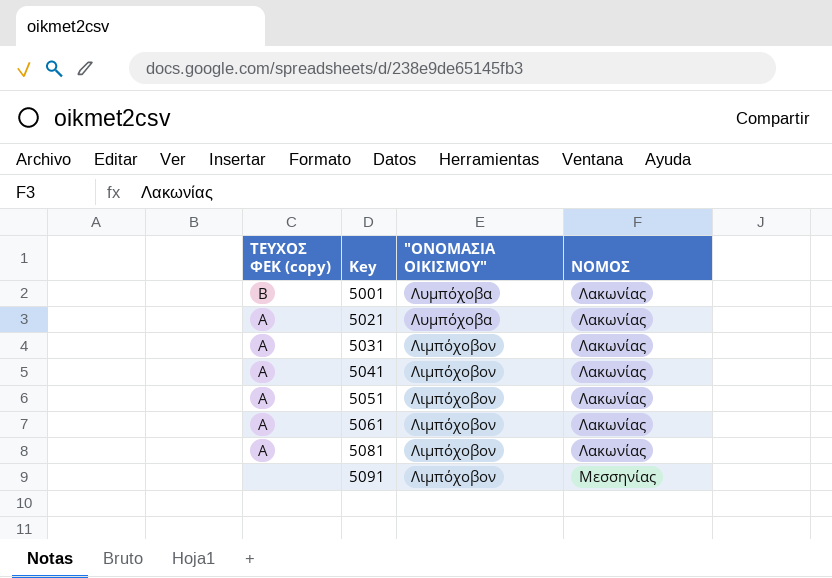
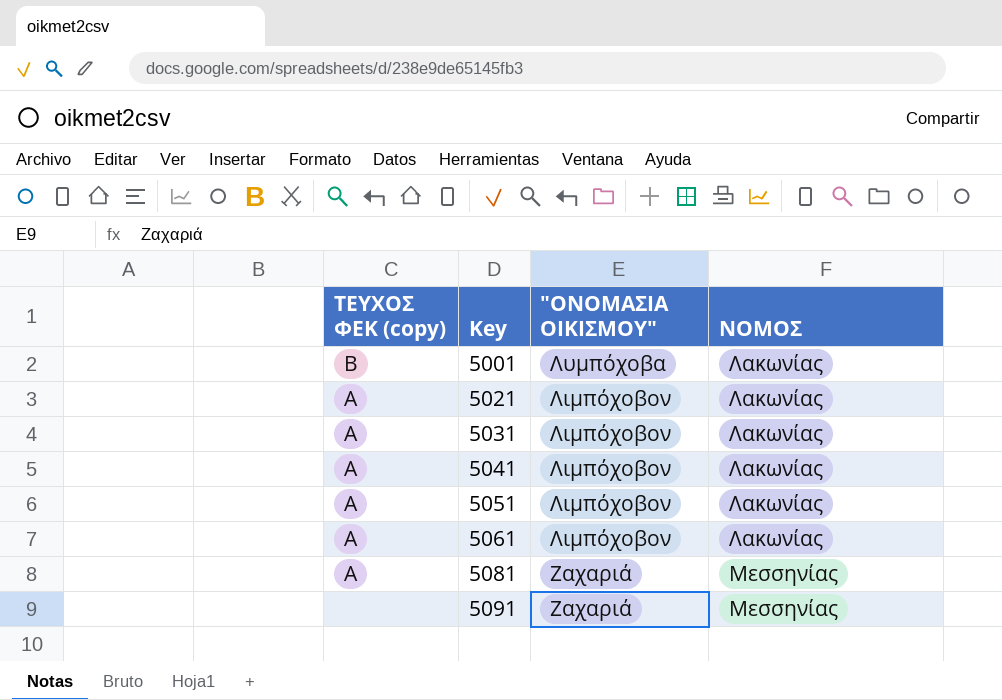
5021 | "ΟΝΟΜΑΣΙΑ ΟΙΚΙΣΜΟΥ": Λυμπόχοβα -> Λιμπόχοβον
5081 | "ΟΝΟΜΑΣΙΑ ΟΙΚΙΣΜΟΥ": Λιμπόχοβον -> Ζαχαριά
5081 | ΝΟΜΟΣ: Λακωνίας -> Μεσσηνίας
5091 | "ΟΝΟΜΑΣΙΑ ΟΙΚΙΣΜΟΥ": Λιμπόχοβον -> Ζαχαριά

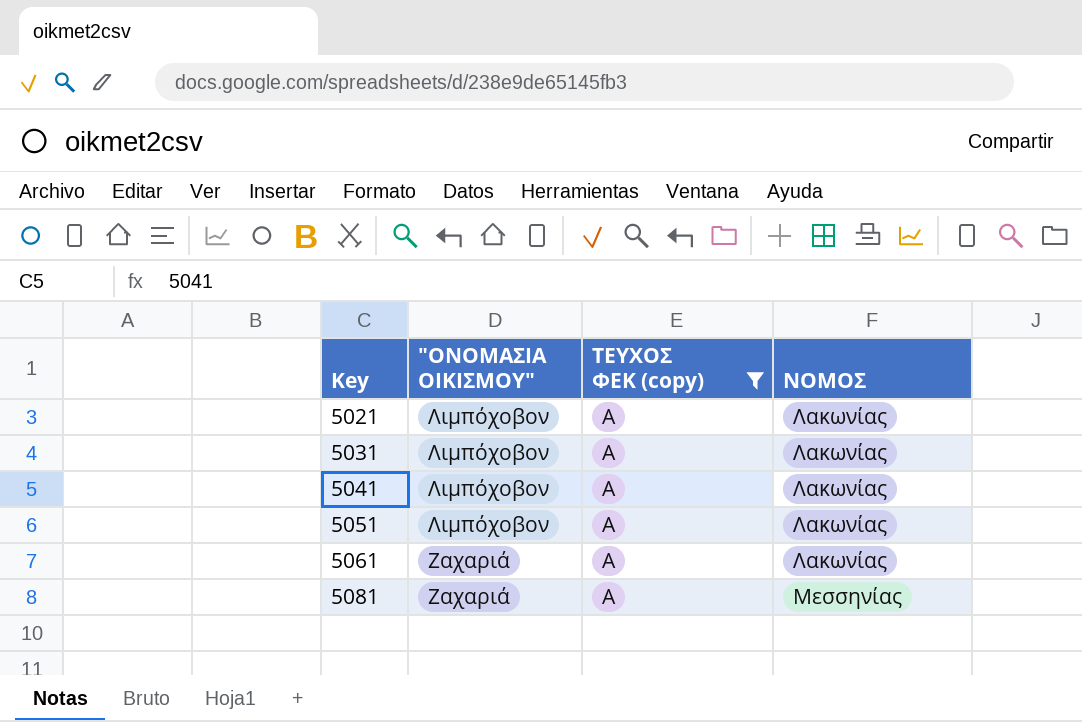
filter: none -> ΤΕΥΧΟΣ ΦΕΚ (copy) = Α
column ΤΕΥΧΟΣ ΦΕΚ (copy) | position: 1 -> 3
5061 | "ΟΝΟΜΑΣΙΑ ΟΙΚΙΣΜΟΥ": Λιμπόχοβον -> Ζαχαριά

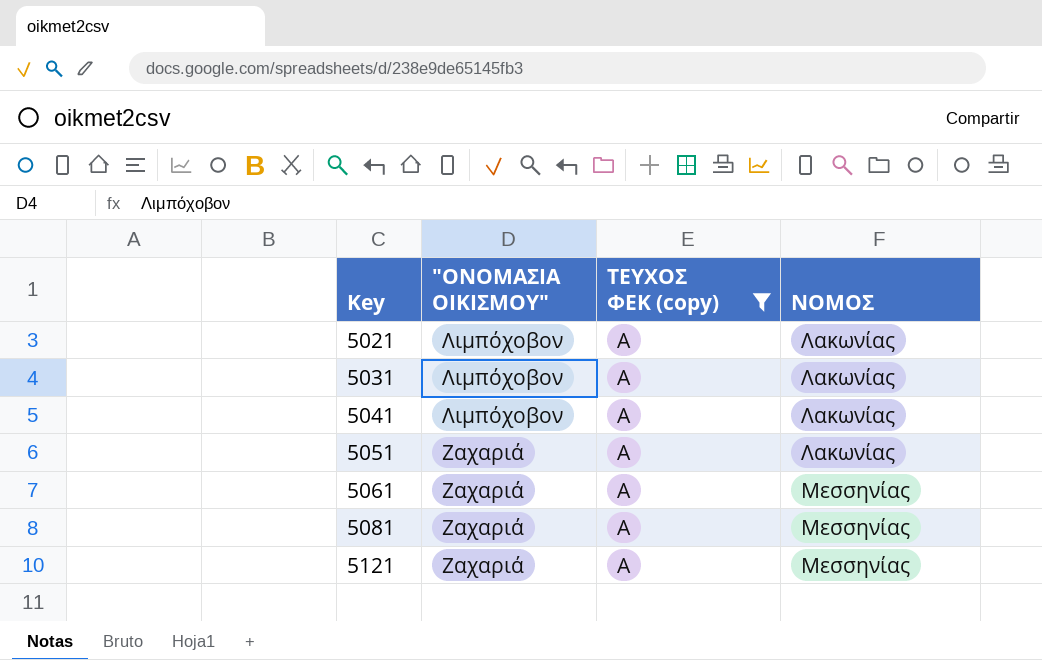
5051 | "ΟΝΟΜΑΣΙΑ ΟΙΚΙΣΜΟΥ": Λιμπόχοβον -> Ζαχαριά
5061 | ΝΟΜΟΣ: Λακωνίας -> Μεσσηνίας
row 5121: none -> Ζαχαριά | Α | Μεσσηνίας

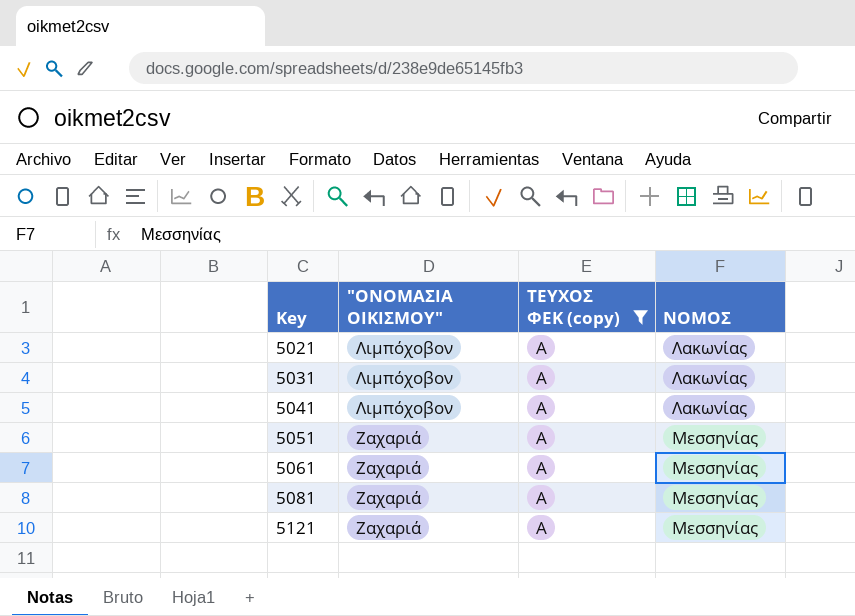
5051 | ΝΟΜΟΣ: Λακωνίας -> Μεσσηνίας

